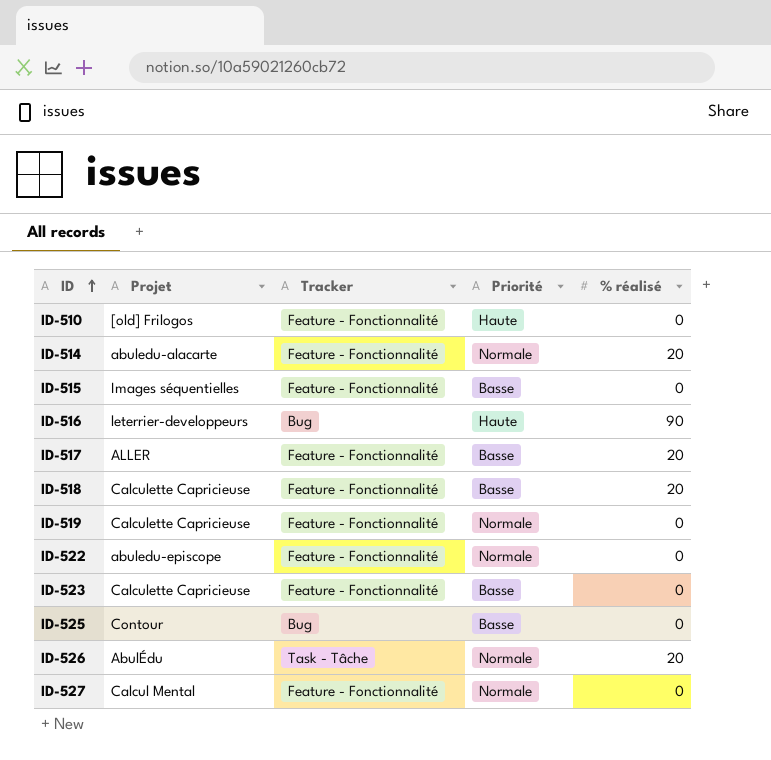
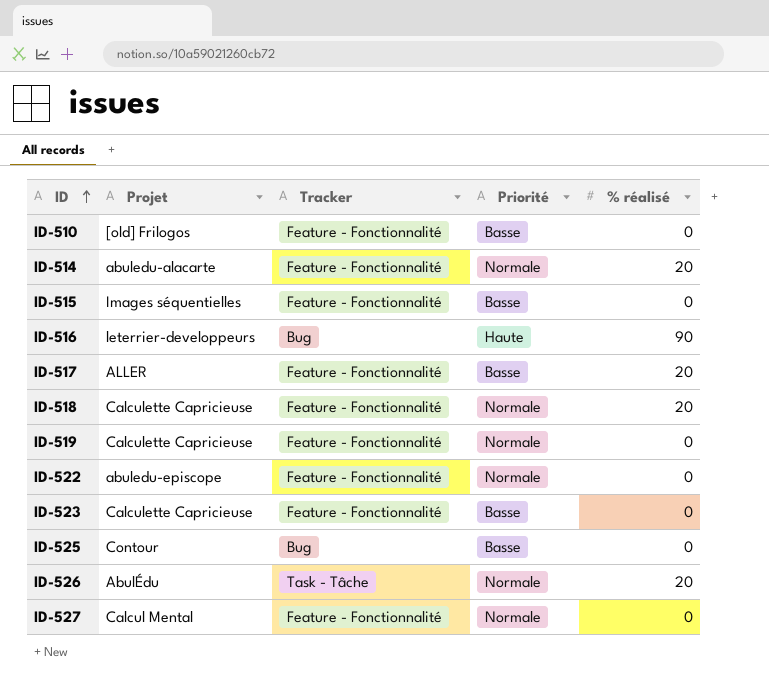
ID-510 | Priorité: Haute -> Basse
ID-518 | Priorité: Basse -> Normale

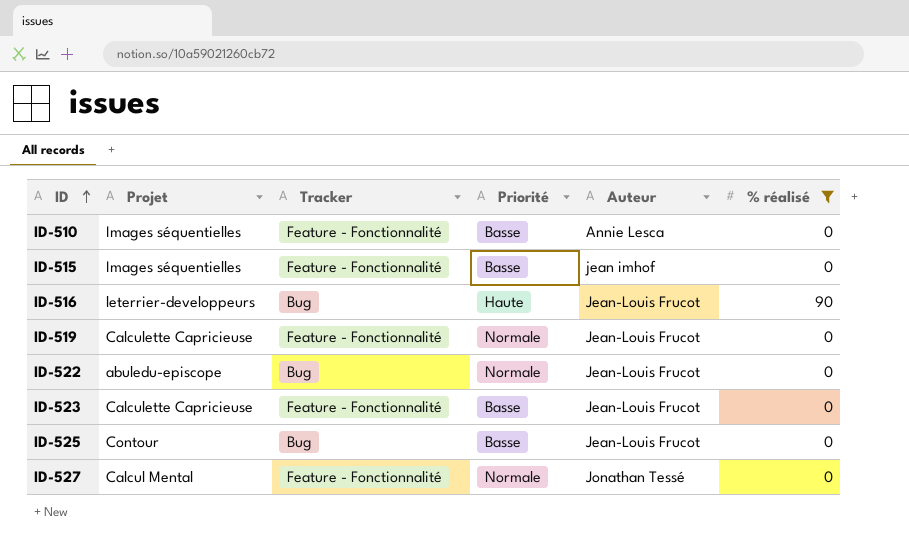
filter: none -> % réalisé != 20
column Auteur | position: none -> 5
ID-510 | Projet: [old] Frilogos -> Images séquentielles
ID-522 | Tracker: Feature - Fonctionnalité -> Bug

